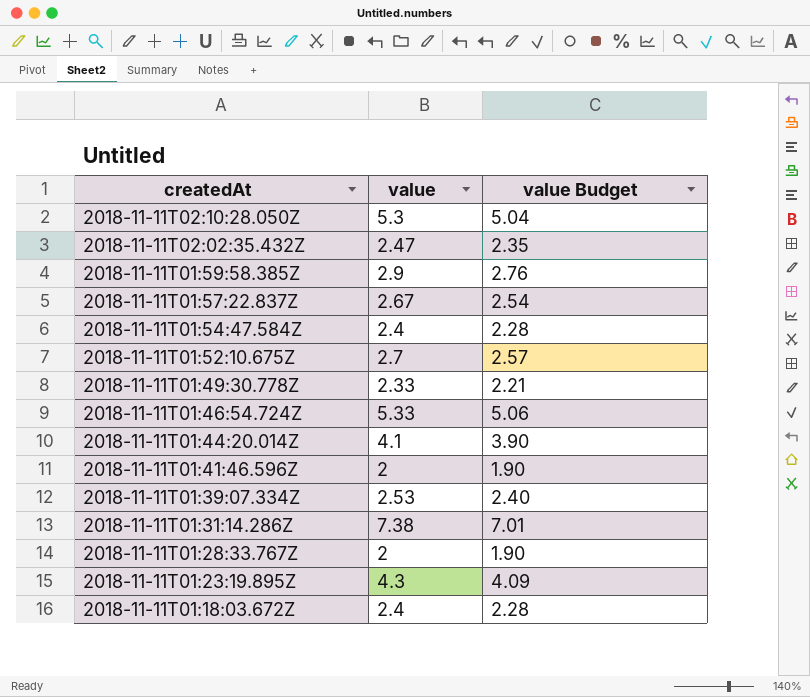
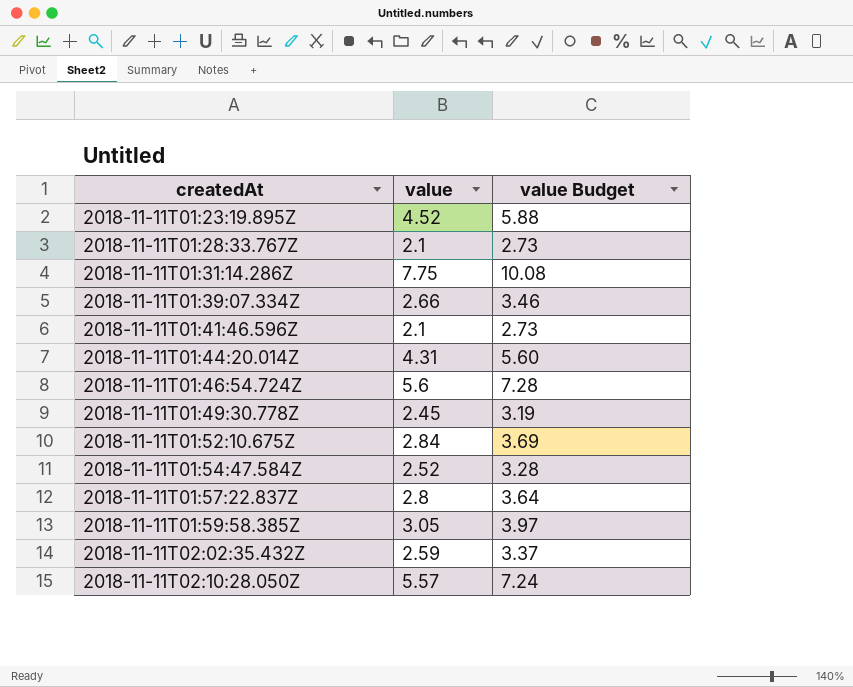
row order: createdAt descending -> createdAt ascending
column value Budget | formula: [value] * 0.95 -> [value] * 1.3
row 2018-11-11T01:18:03.672Z: 2.4 | 2.28 -> none
2018-11-11T01:23:19.895Z | value: 4.3 -> 4.52
2018-11-11T01:28:33.767Z | value: 2 -> 2.1
2018-11-11T01:31:14.286Z | value: 7.38 -> 7.75
2018-11-11T01:39:07.334Z | value: 2.53 -> 2.66
2018-11-11T01:41:46.596Z | value: 2 -> 2.1
2018-11-11T01:44:20.014Z | value: 4.1 -> 4.31
2018-11-11T01:46:54.724Z | value: 5.33 -> 5.6
2018-11-11T01:49:30.778Z | value: 2.33 -> 2.45
2018-11-11T01:52:10.675Z | value: 2.7 -> 2.84
2018-11-11T01:54:47.584Z | value: 2.4 -> 2.52
2018-11-11T01:57:22.837Z | value: 2.67 -> 2.8
2018-11-11T01:59:58.385Z | value: 2.9 -> 3.05
2018-11-11T02:02:35.432Z | value: 2.47 -> 2.59
2018-11-11T02:10:28.050Z | value: 5.3 -> 5.57

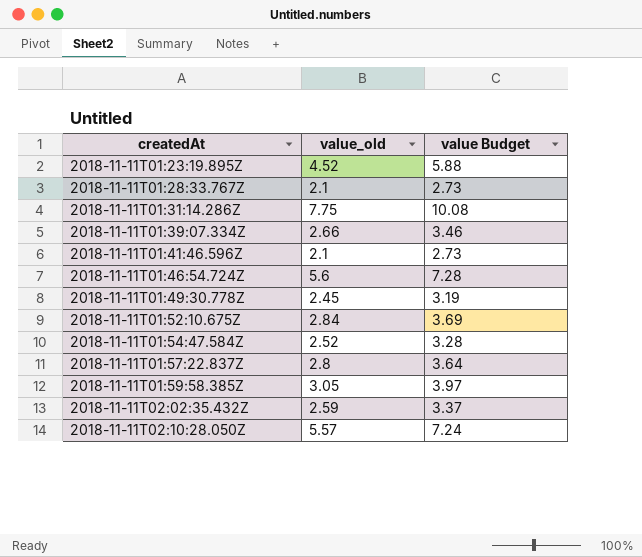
column name: value -> value_old
row 2018-11-11T01:44:20.014Z: 4.31 | 5.60 -> none

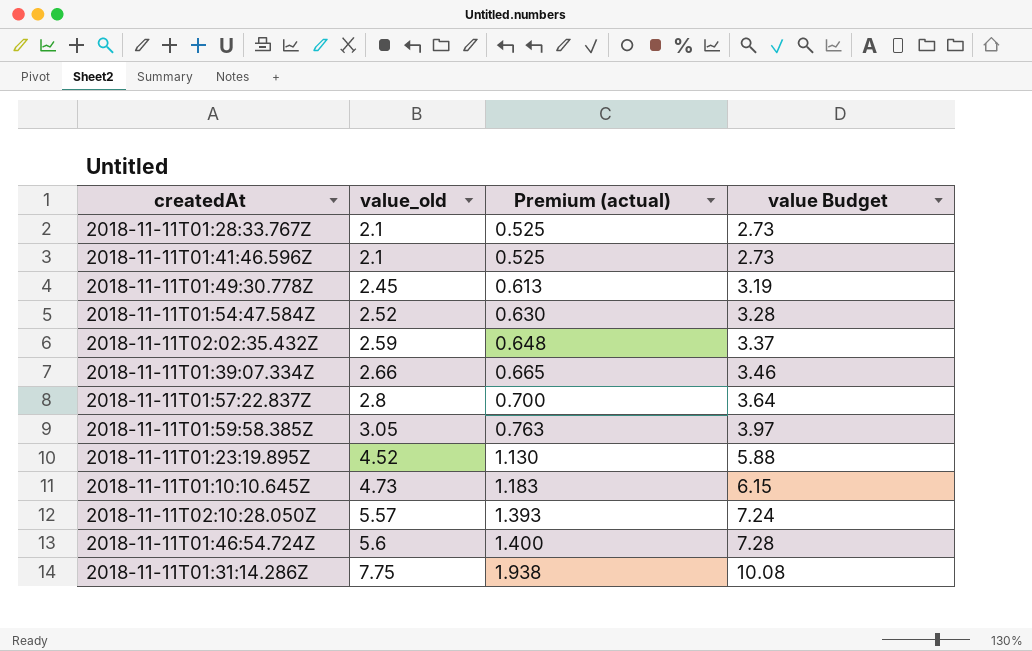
row order: createdAt ascending -> value_old ascending
column Premium (actual) | formula: none -> [value_old] * 0.25
row 2018-11-11T01:52:10.675Z: 2.84 | 3.69 -> none
row 2018-11-11T01:10:10.645Z: none -> 4.73 | 1.183 | 6.15

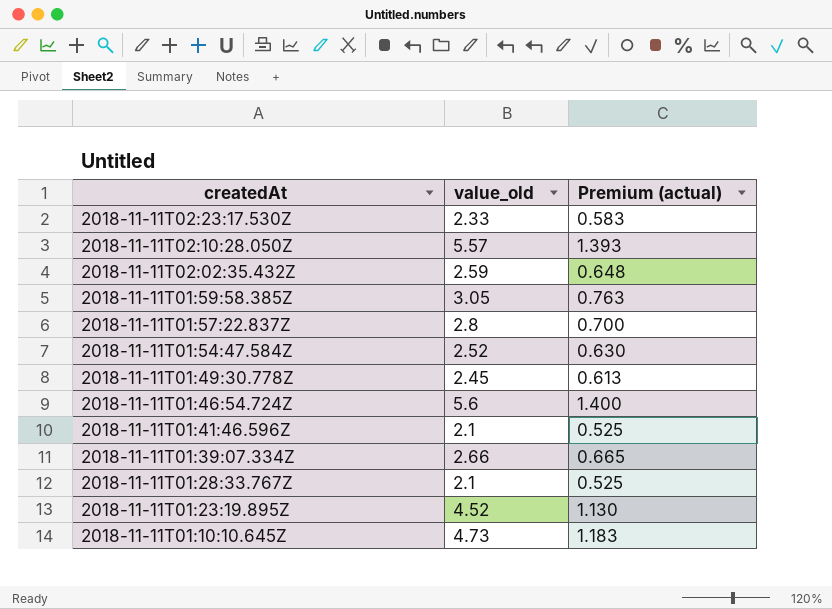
row order: value_old ascending -> createdAt descending
column value Budget | formula: [value_old] * 1.3 -> none
row 2018-11-11T01:31:14.286Z: 7.75 | 1.938 | 10.08 -> none
row 2018-11-11T02:23:17.530Z: none -> 2.33 | 0.583

